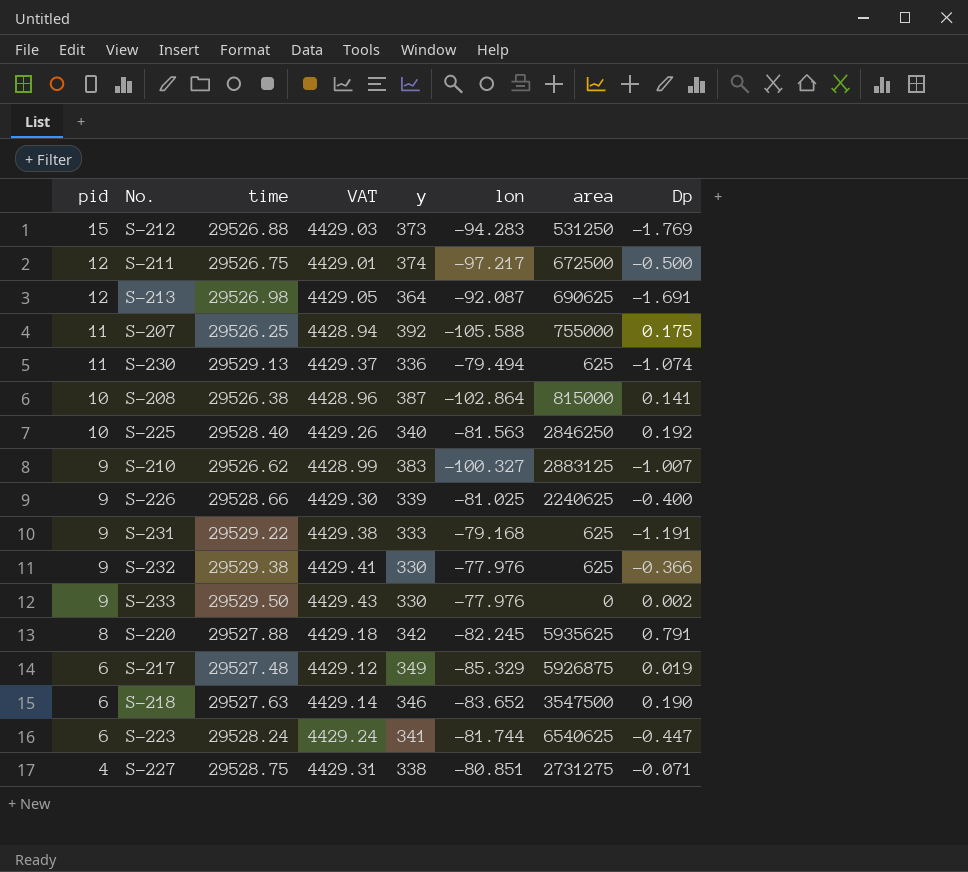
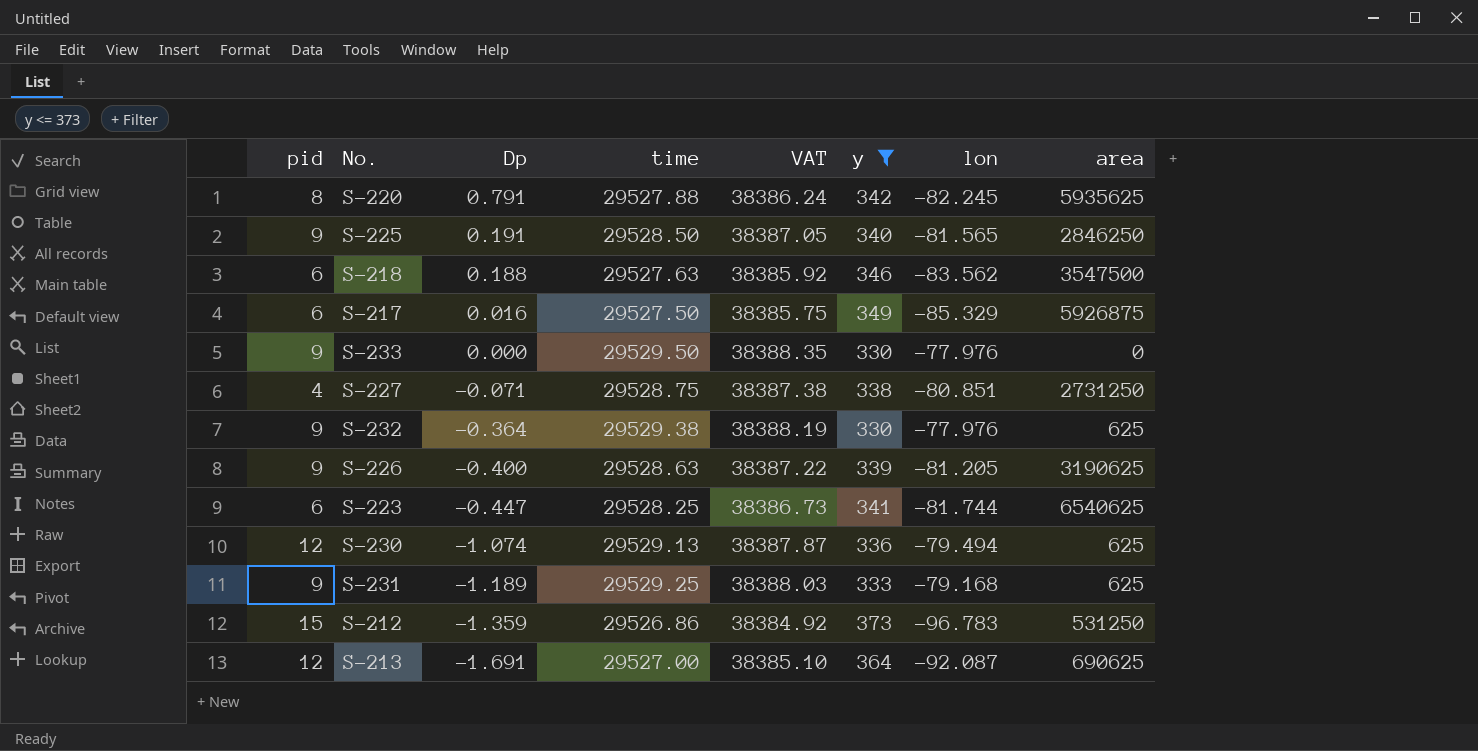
filter: none -> y <= 373
row order: pid descending -> Dp descending
column Dp | position: 8 -> 3
column VAT | formula: [time] * 0.15 -> [time] * 1.3
S-225 | pid: 10 -> 9
S-225 | Dp: 0.192 -> 0.191
S-225 | time: 29528.40 -> 29528.50
S-225 | lon: -81.563 -> -81.565
S-218 | Dp: 0.190 -> 0.188
S-218 | lon: -83.652 -> -83.562
S-217 | Dp: 0.019 -> 0.016
S-217 | time: 29527.48 -> 29527.50
S-233 | Dp: 0.002 -> 0.000
S-227 | area: 2731275 -> 2731250
S-232 | Dp: -0.366 -> -0.364
S-226 | time: 29528.66 -> 29528.63
S-226 | lon: -81.025 -> -81.205
S-226 | area: 2240625 -> 3190625
S-223 | time: 29528.24 -> 29528.25
S-230 | pid: 11 -> 12
S-231 | Dp: -1.191 -> -1.189
S-231 | time: 29529.22 -> 29529.25
S-212 | Dp: -1.769 -> -1.359
S-212 | time: 29526.88 -> 29526.86
S-212 | lon: -94.283 -> -96.783
S-213 | time: 29526.98 -> 29527.00

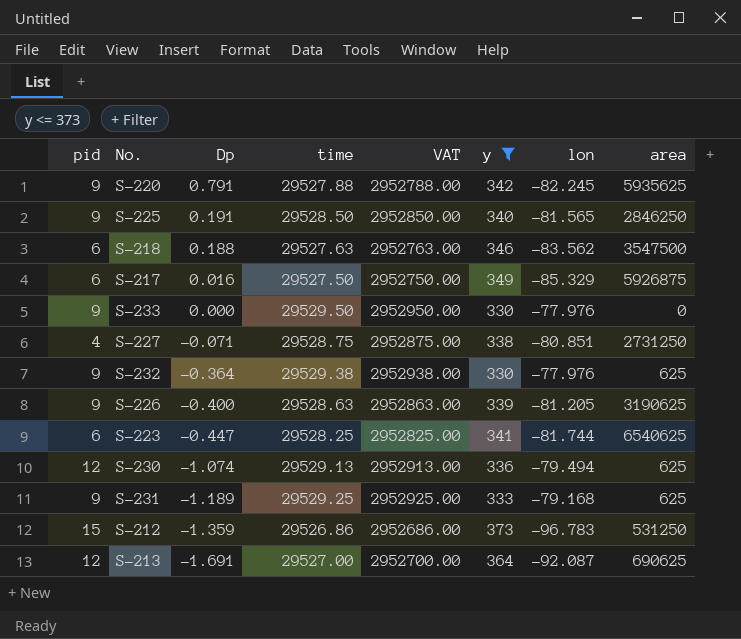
column VAT | formula: [time] * 1.3 -> [time] * 100
S-220 | pid: 8 -> 9

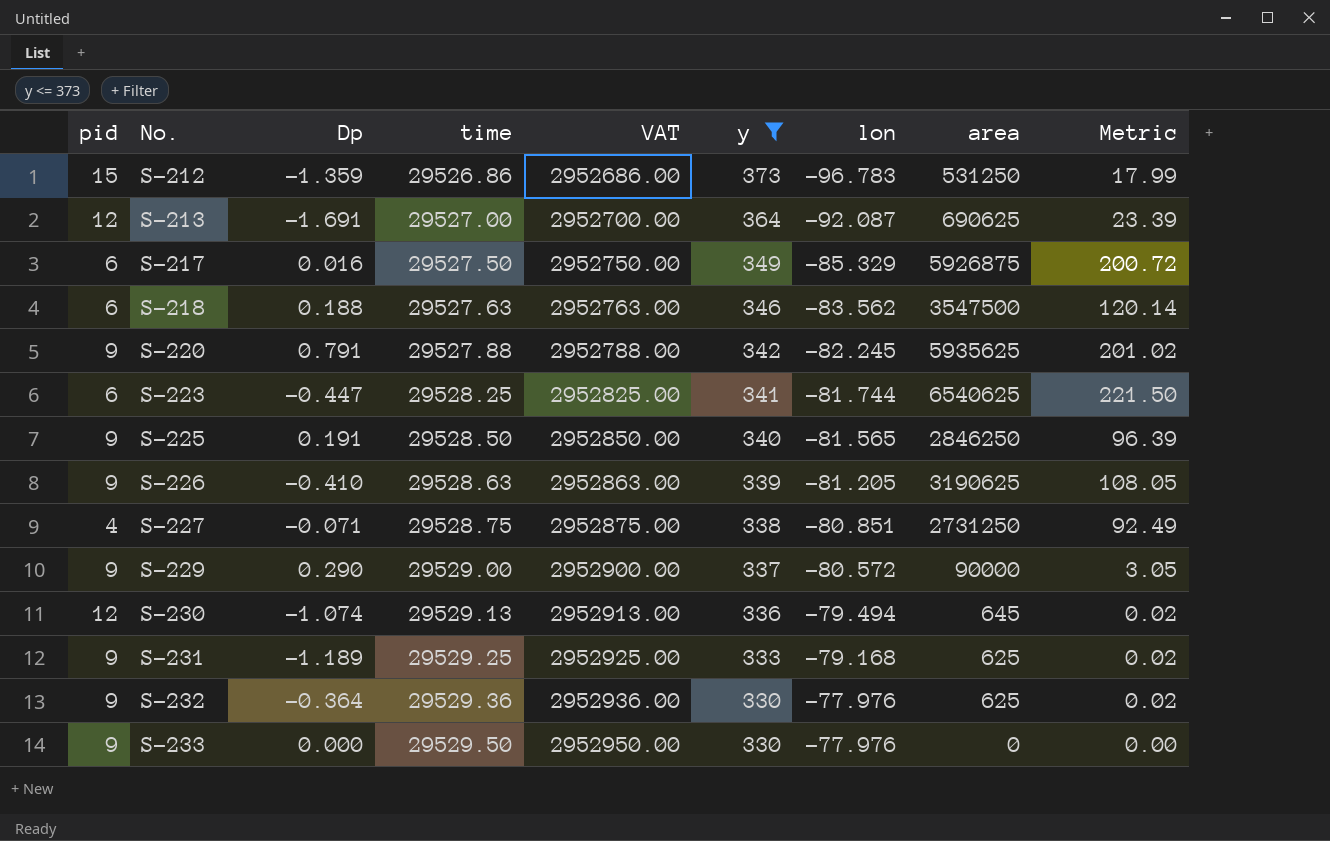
row order: Dp descending -> No. ascending
column Metric | formula: none -> [area] / [time]
S-226 | Dp: -0.400 -> -0.410
row S-229: none -> 9 | 0.290 | 29529.00 | 2952900.00 | 337 | -80.572 | 90000 | 3.05
S-230 | area: 625 -> 645
S-232 | time: 29529.38 -> 29529.36
S-232 | VAT: 2952938.00 -> 2952936.00

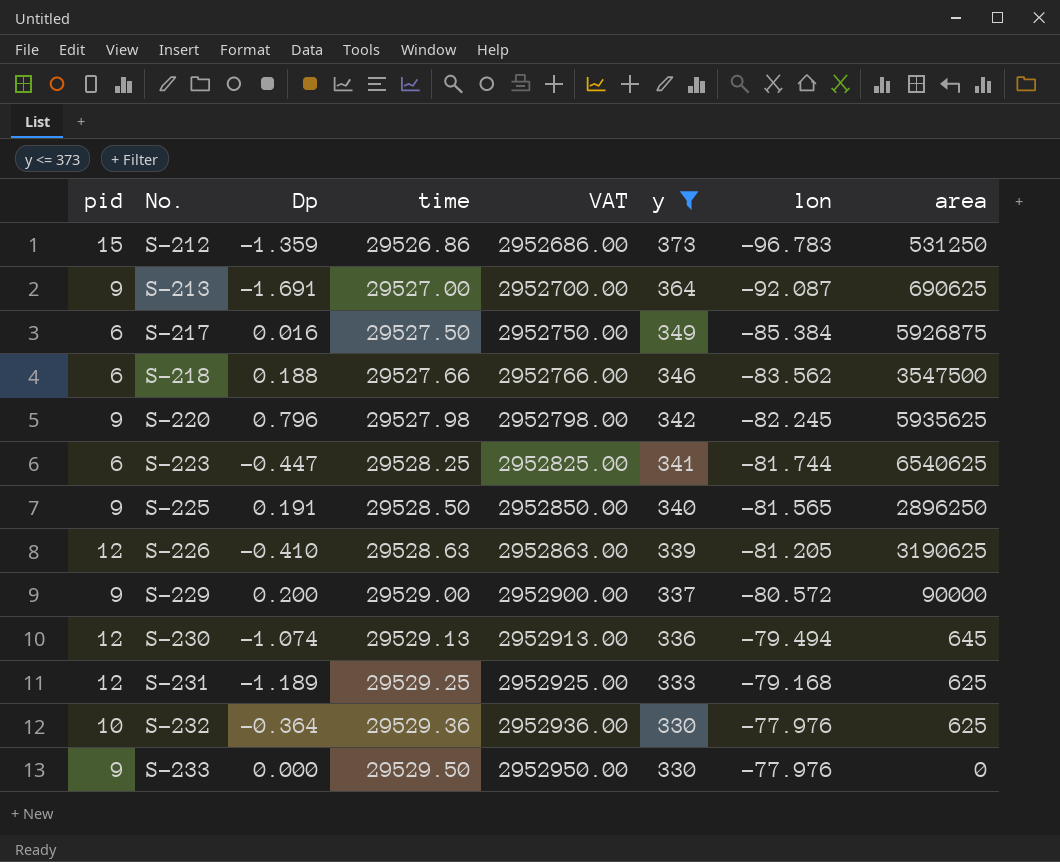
column Metric | formula: [area] / [time] -> none
row S-227: 4 | -0.071 | 29528.75 | 2952875.00 | 338 | -80.851 | 2731250 | 92.49 -> none
S-213 | pid: 12 -> 9
S-217 | lon: -85.329 -> -85.384
S-218 | time: 29527.63 -> 29527.66
S-218 | VAT: 2952763.00 -> 2952766.00
S-220 | Dp: 0.791 -> 0.796
S-220 | time: 29527.88 -> 29527.98
S-220 | VAT: 2952788.00 -> 2952798.00
S-225 | area: 2846250 -> 2896250
S-226 | pid: 9 -> 12
S-229 | Dp: 0.290 -> 0.200
S-231 | pid: 9 -> 12
S-232 | pid: 9 -> 10

